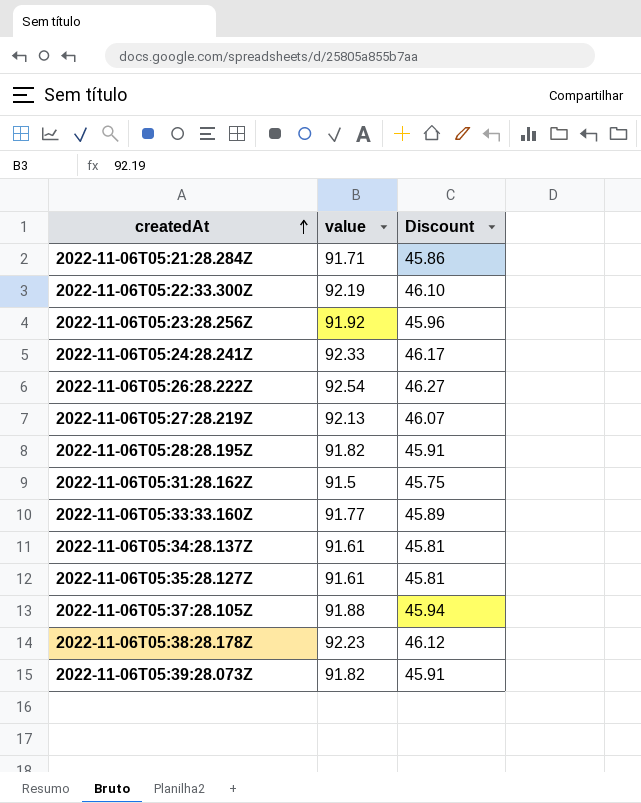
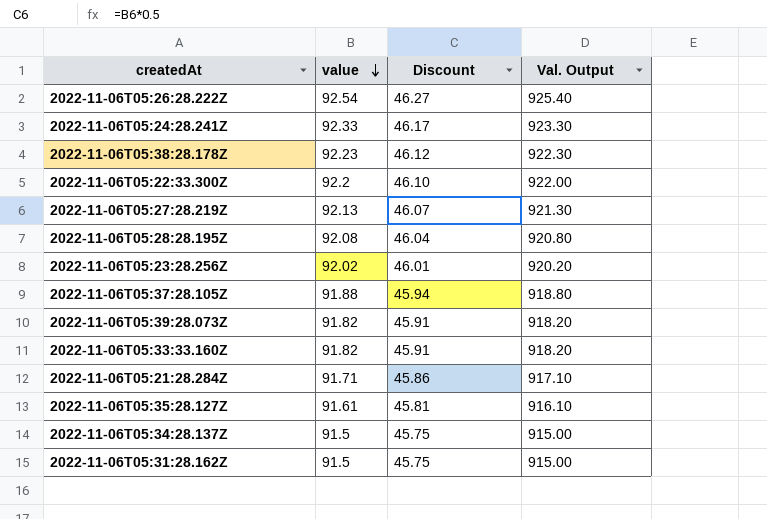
row order: createdAt ascending -> value descending
column Val. Output | formula: none -> [value] * 10
2022-11-06T05:22:33.300Z | value: 92.19 -> 92.2
2022-11-06T05:28:28.195Z | value: 91.82 -> 92.08
2022-11-06T05:28:28.195Z | Discount: 45.91 -> 46.04
2022-11-06T05:23:28.256Z | value: 91.92 -> 92.02
2022-11-06T05:23:28.256Z | Discount: 45.96 -> 46.01
2022-11-06T05:33:33.160Z | value: 91.77 -> 91.82
2022-11-06T05:33:33.160Z | Discount: 45.89 -> 45.91
2022-11-06T05:34:28.137Z | value: 91.61 -> 91.5
2022-11-06T05:34:28.137Z | Discount: 45.81 -> 45.75

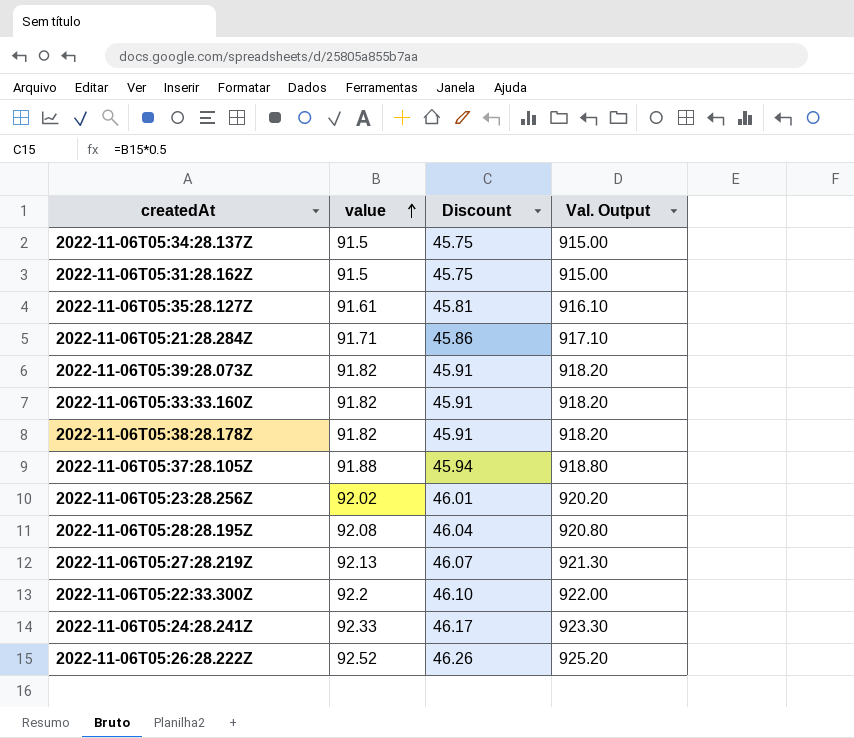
row order: value descending -> value ascending
2022-11-06T05:38:28.178Z | value: 92.23 -> 91.82
2022-11-06T05:38:28.178Z | Discount: 46.12 -> 45.91
2022-11-06T05:38:28.178Z | Val. Output: 922.30 -> 918.20
2022-11-06T05:26:28.222Z | value: 92.54 -> 92.52
2022-11-06T05:26:28.222Z | Discount: 46.27 -> 46.26
2022-11-06T05:26:28.222Z | Val. Output: 925.40 -> 925.20

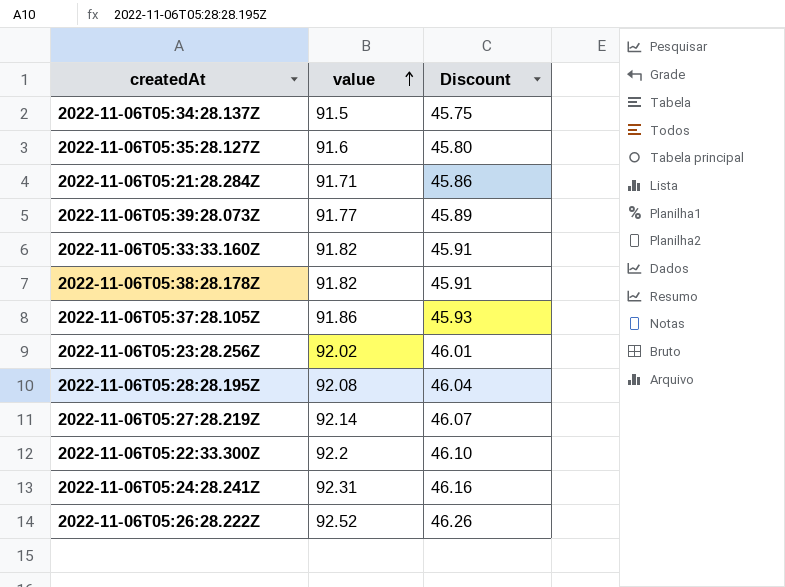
column Val. Output | formula: [value] * 10 -> none
row 2022-11-06T05:31:28.162Z: 91.5 | 45.75 | 915.00 -> none
2022-11-06T05:35:28.127Z | value: 91.61 -> 91.6
2022-11-06T05:35:28.127Z | Discount: 45.81 -> 45.80
2022-11-06T05:39:28.073Z | value: 91.82 -> 91.77
2022-11-06T05:39:28.073Z | Discount: 45.91 -> 45.89
2022-11-06T05:37:28.105Z | value: 91.88 -> 91.86
2022-11-06T05:37:28.105Z | Discount: 45.94 -> 45.93
2022-11-06T05:27:28.219Z | value: 92.13 -> 92.14
2022-11-06T05:24:28.241Z | value: 92.33 -> 92.31
2022-11-06T05:24:28.241Z | Discount: 46.17 -> 46.16

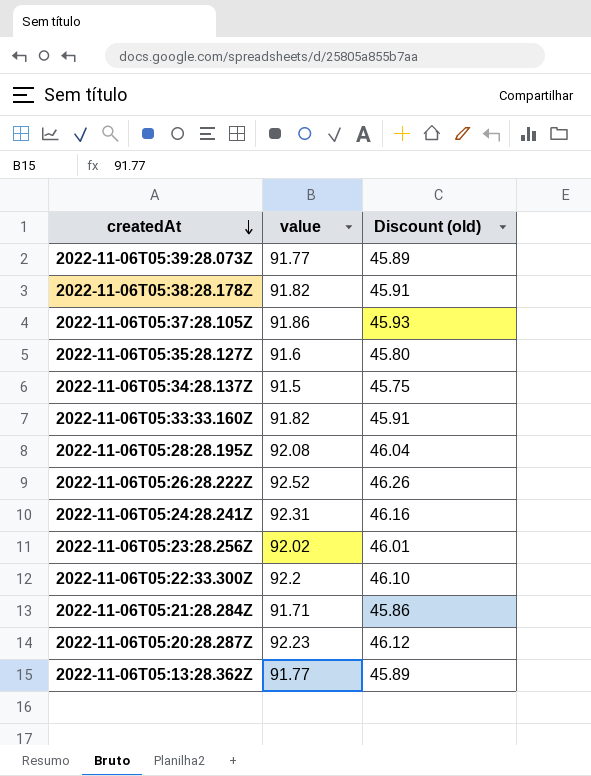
row order: value ascending -> createdAt descending
column name: Discount -> Discount (old)
row 2022-11-06T05:27:28.219Z: 92.14 | 46.07 -> none
row 2022-11-06T05:20:28.287Z: none -> 92.23 | 46.12
row 2022-11-06T05:13:28.362Z: none -> 91.77 | 45.89

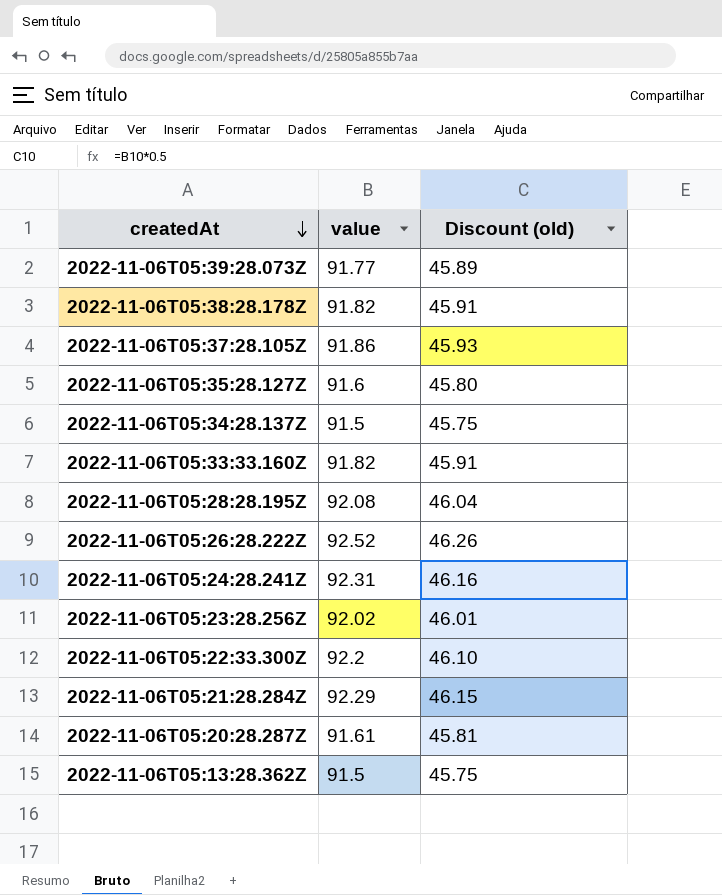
2022-11-06T05:21:28.284Z | value: 91.71 -> 92.29
2022-11-06T05:21:28.284Z | Discount (old): 45.86 -> 46.15
2022-11-06T05:20:28.287Z | value: 92.23 -> 91.61
2022-11-06T05:20:28.287Z | Discount (old): 46.12 -> 45.81
2022-11-06T05:13:28.362Z | value: 91.77 -> 91.5
2022-11-06T05:13:28.362Z | Discount (old): 45.89 -> 45.75

